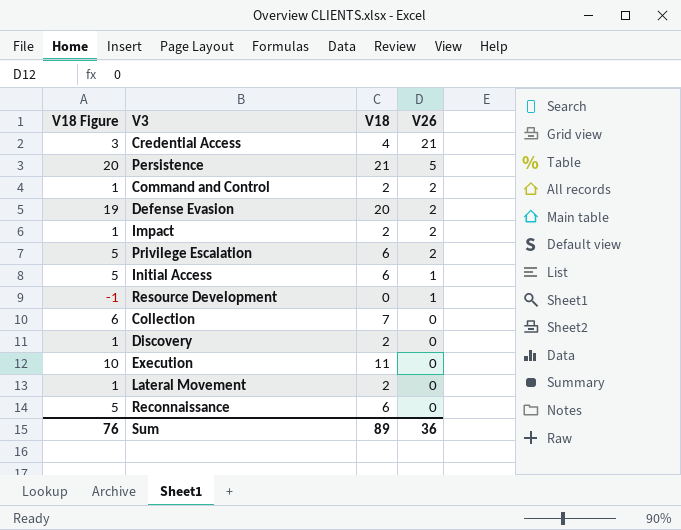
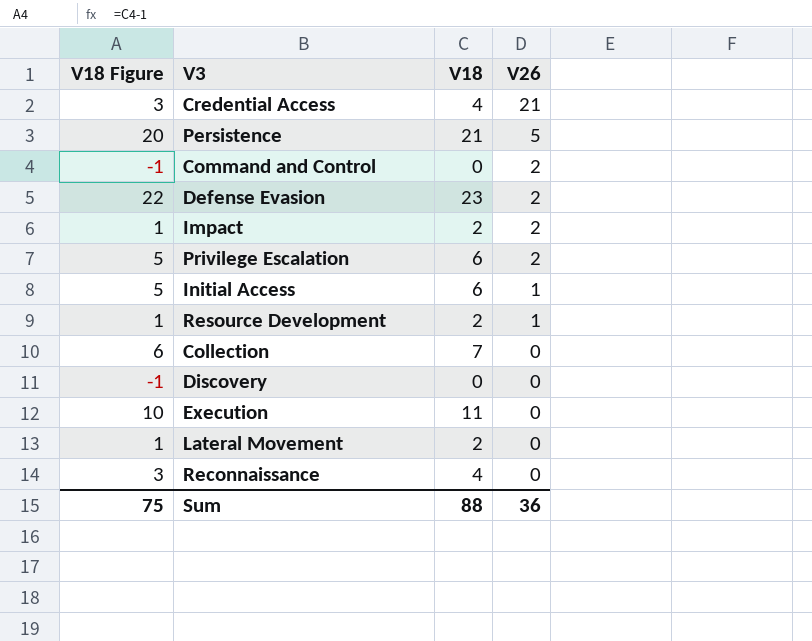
Command and Control | V18 Figure: 1 -> -1
Command and Control | V18: 2 -> 0
Defense Evasion | V18 Figure: 19 -> 22
Defense Evasion | V18: 20 -> 23
Resource Development | V18 Figure: -1 -> 1
Resource Development | V18: 0 -> 2
Discovery | V18 Figure: 1 -> -1
Discovery | V18: 2 -> 0
Reconnaissance | V18 Figure: 5 -> 3
Reconnaissance | V18: 6 -> 4
Sum | V18 Figure: 76 -> 75
Sum | V18: 89 -> 88

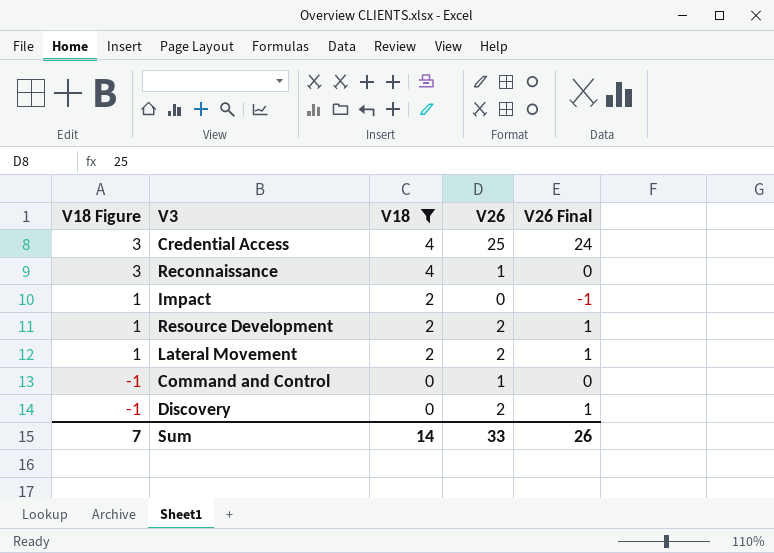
filter: none -> V18 <= 4
row order: V26 descending -> V18 Figure descending
column V26 Final | formula: none -> [V26] - 1
Credential Access | V26: 21 -> 25
Reconnaissance | V26: 0 -> 1
Impact | V26: 2 -> 0
Resource Development | V26: 1 -> 2
Lateral Movement | V26: 0 -> 2
Command and Control | V26: 2 -> 1
Discovery | V26: 0 -> 2
Sum | V18 Figure: 75 -> 7
Sum | V18: 88 -> 14
Sum | V26: 36 -> 33

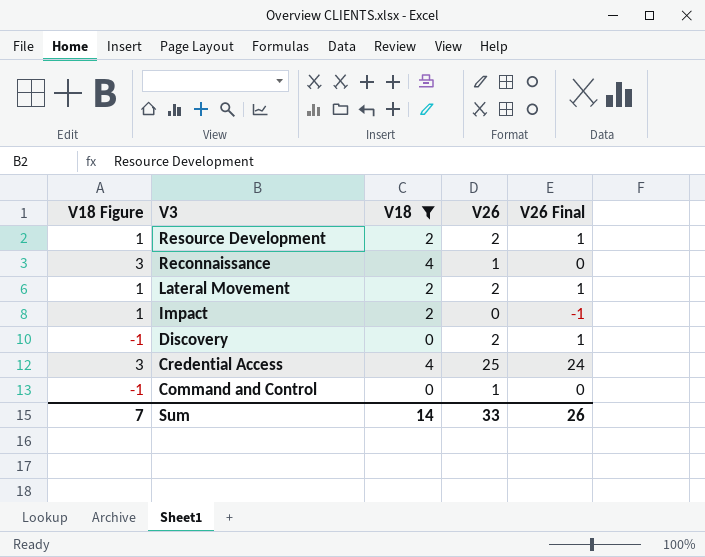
row order: V18 Figure descending -> V3 descending

